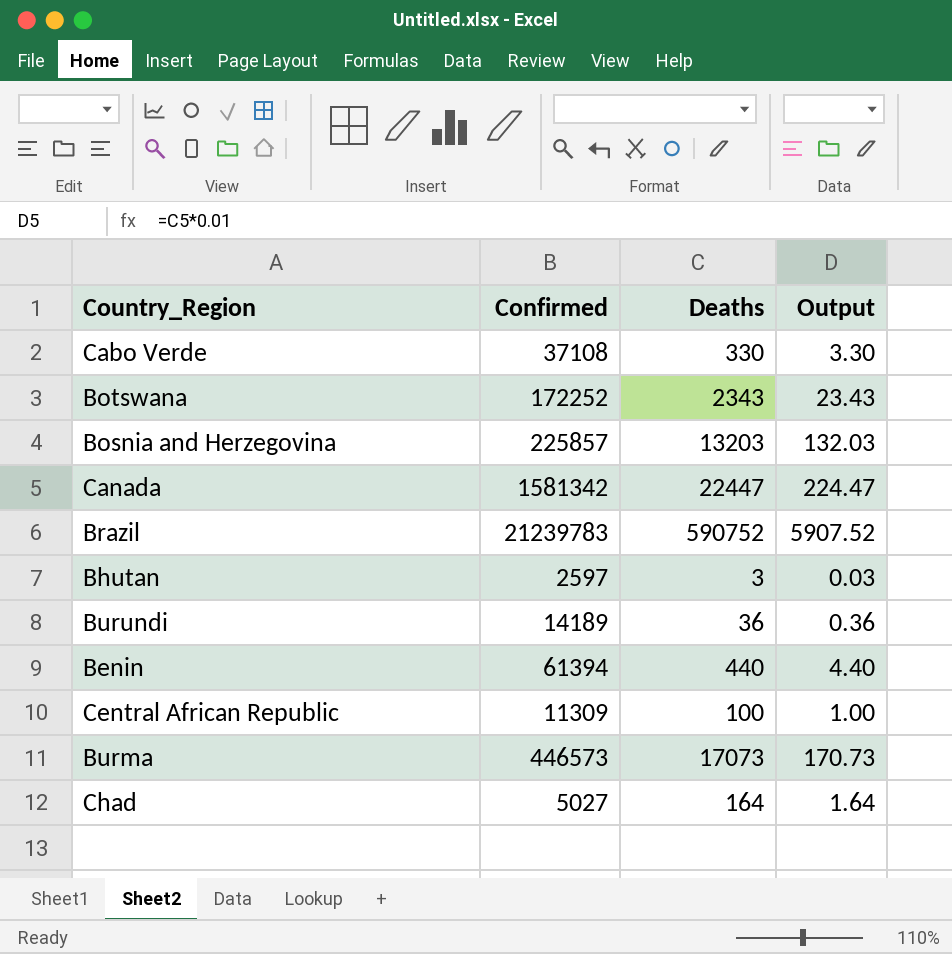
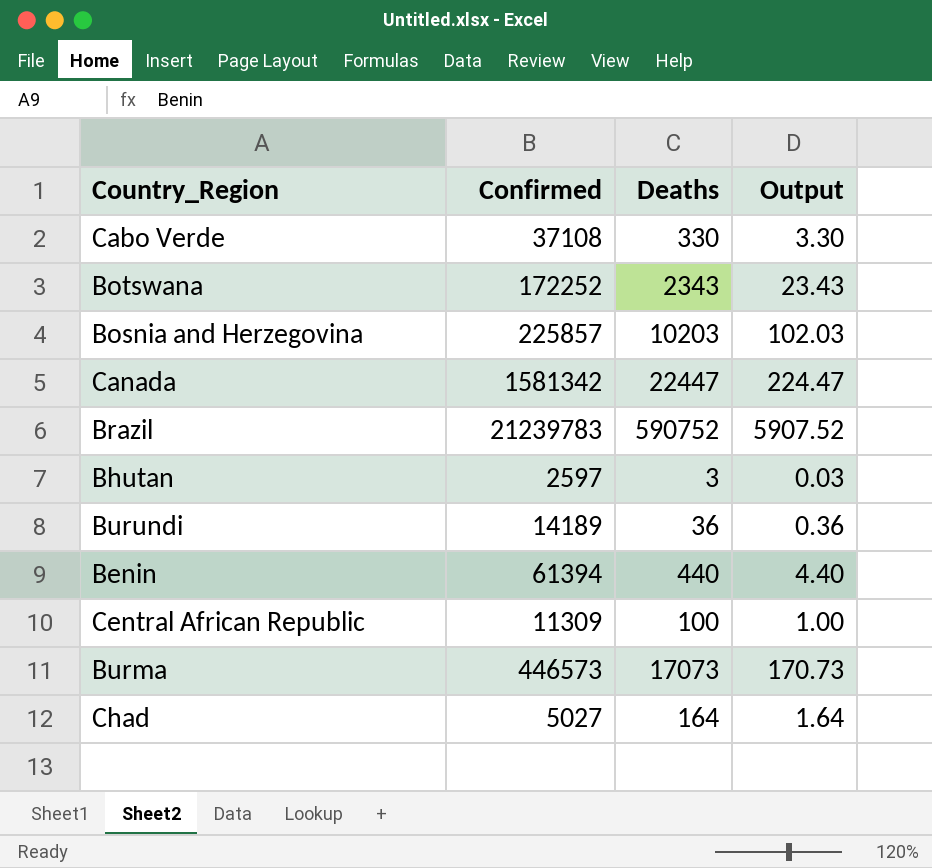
Bosnia and Herzegovina | Deaths: 13203 -> 10203
Bosnia and Herzegovina | Output: 132.03 -> 102.03

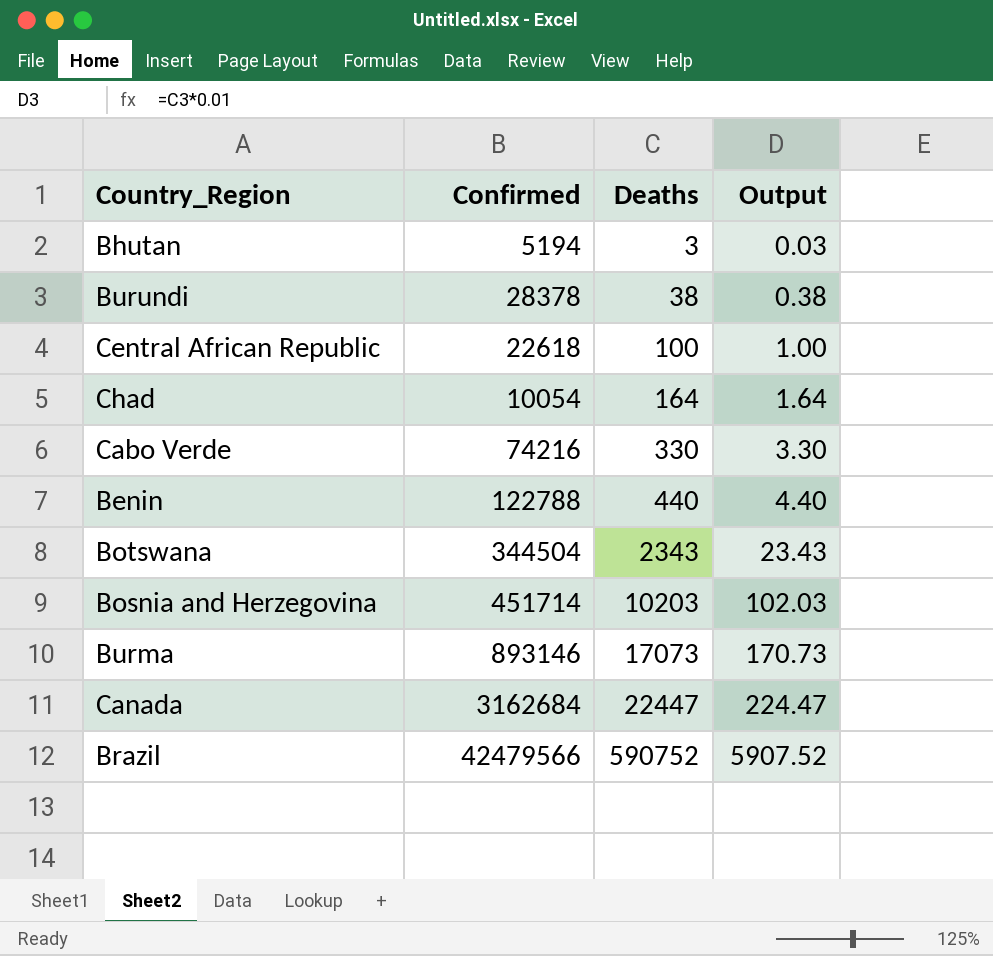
row order: none -> Deaths ascending
Bhutan | Confirmed: 2597 -> 5194
Burundi | Confirmed: 14189 -> 28378
Burundi | Deaths: 36 -> 38
Burundi | Output: 0.36 -> 0.38
Central African Republic | Confirmed: 11309 -> 22618
Chad | Confirmed: 5027 -> 10054
Cabo Verde | Confirmed: 37108 -> 74216
Benin | Confirmed: 61394 -> 122788
Botswana | Confirmed: 172252 -> 344504
Bosnia and Herzegovina | Confirmed: 225857 -> 451714
Burma | Confirmed: 446573 -> 893146
Canada | Confirmed: 1581342 -> 3162684
Brazil | Confirmed: 21239783 -> 42479566

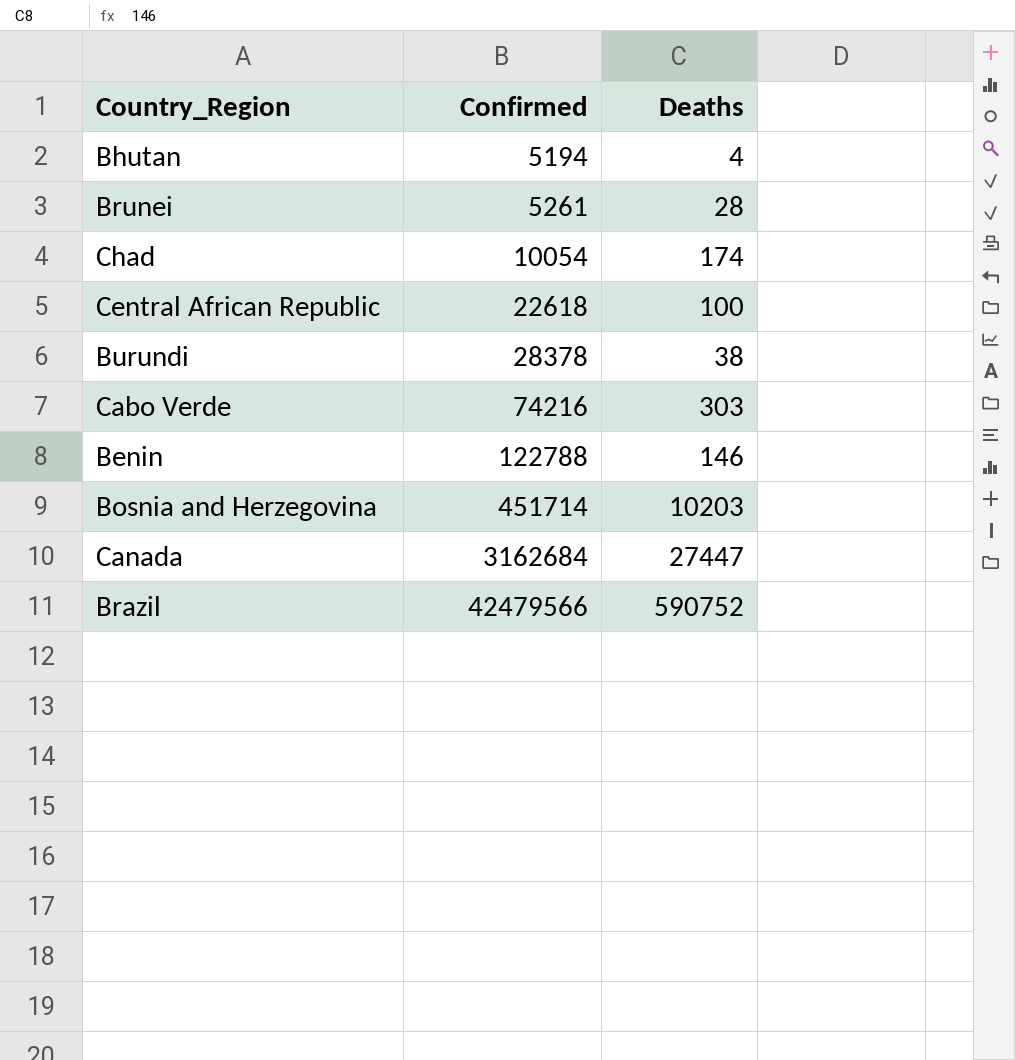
row order: Deaths ascending -> Confirmed ascending
column Output | formula: [Deaths] * 0.01 -> none
row Botswana: 344504 | 2343 | 23.43 -> none
row Burma: 893146 | 17073 | 170.73 -> none
Bhutan | Deaths: 3 -> 4
row Brunei: none -> 5261 | 28
Chad | Deaths: 164 -> 174
Cabo Verde | Deaths: 330 -> 303
Benin | Deaths: 440 -> 146
Canada | Deaths: 22447 -> 27447

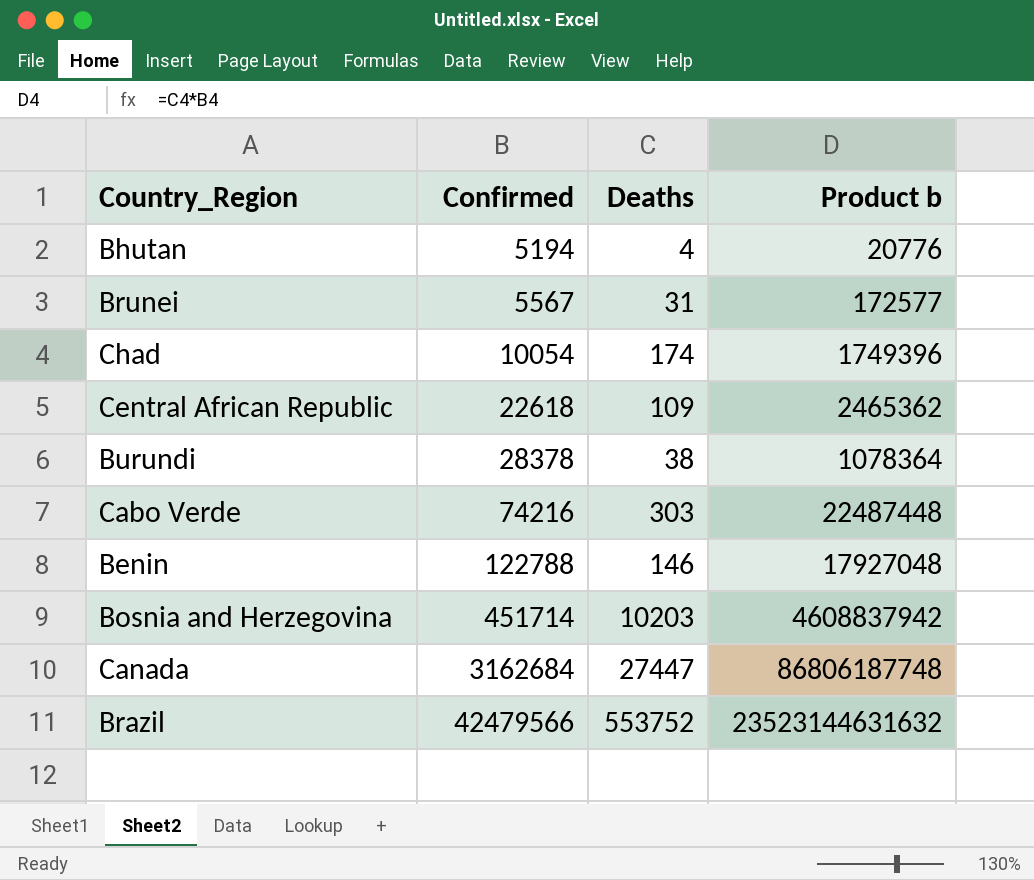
column Product b | formula: none -> [Confirmed] * [Deaths]
Brunei | Confirmed: 5261 -> 5567
Brunei | Deaths: 28 -> 31
Central African Republic | Deaths: 100 -> 109
Brazil | Deaths: 590752 -> 553752

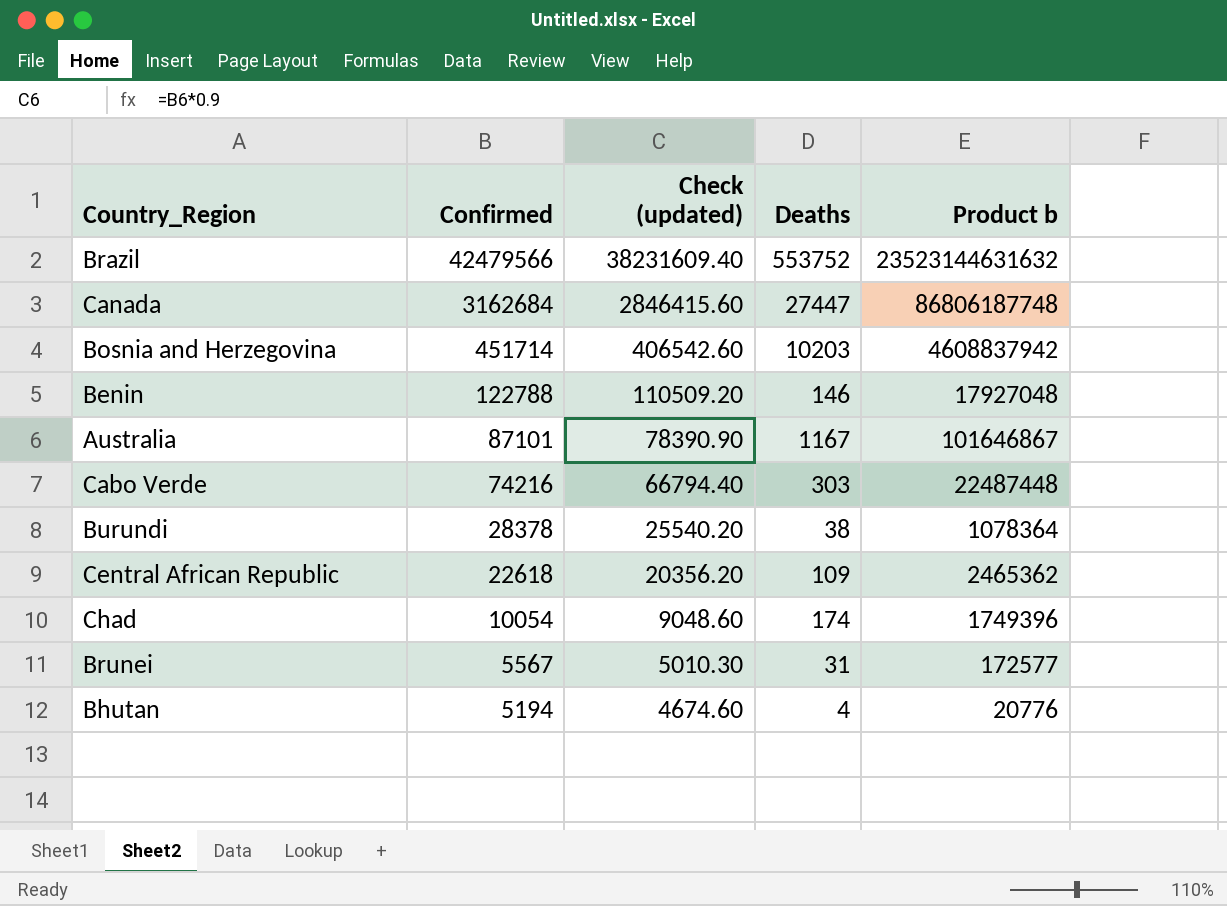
row order: Confirmed ascending -> Confirmed descending
column Check (updated) | formula: none -> [Confirmed] * 0.9
row Australia: none -> 87101 | 78390.90 | 1167 | 101646867

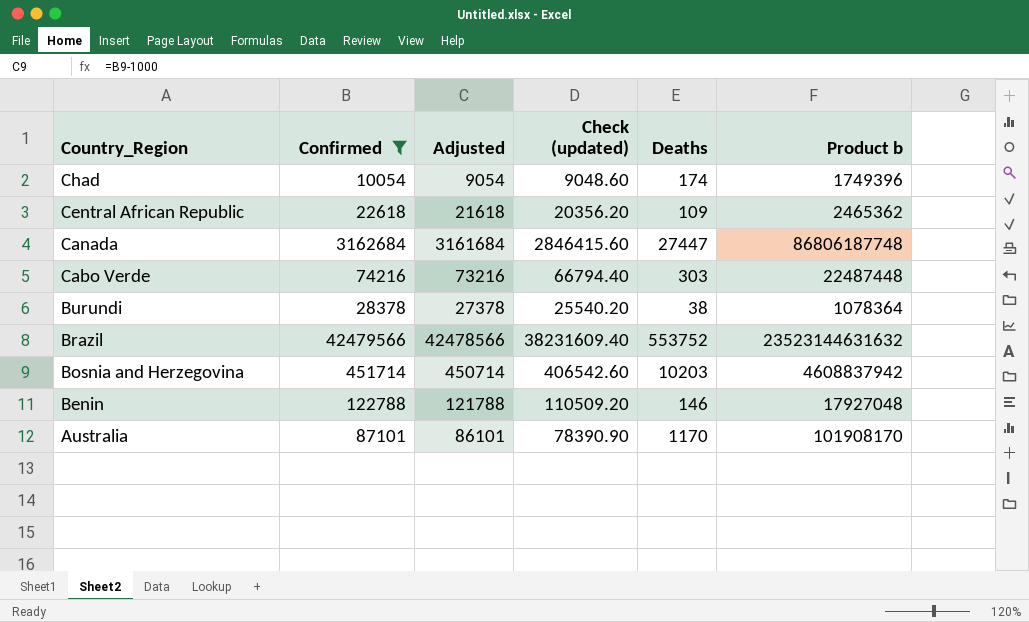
filter: none -> Confirmed >= 10054
row order: Confirmed descending -> Country_Region descending
column Adjusted | formula: none -> [Confirmed] - 1000
Australia | Deaths: 1167 -> 1170
Australia | Product b: 101646867 -> 101908170

